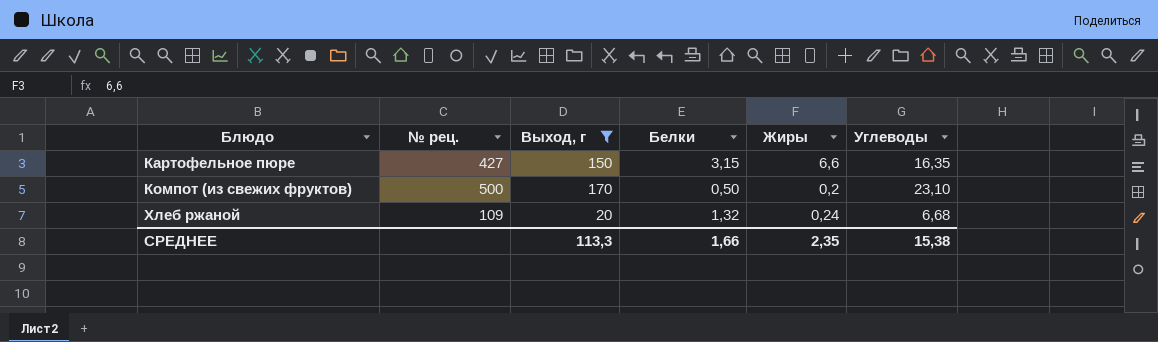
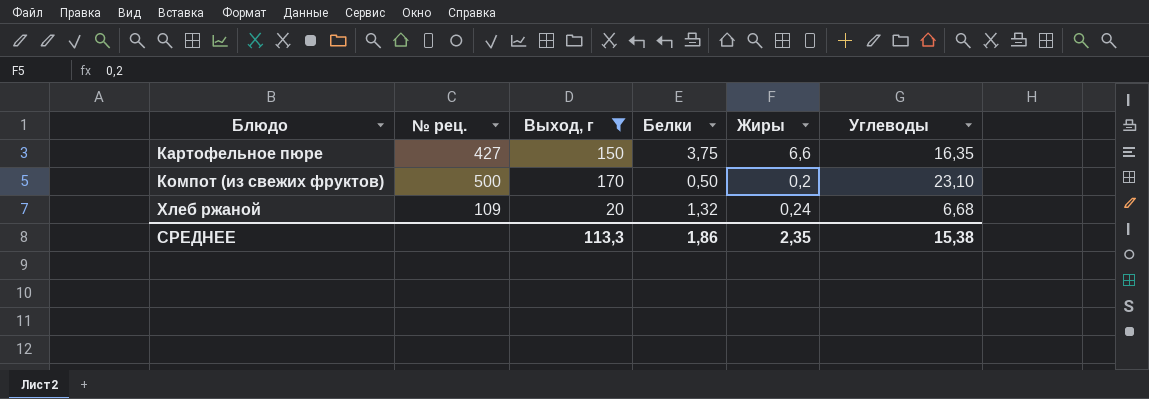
Картофельное пюре | Белки: 3,15 -> 3,75
СРЕДНЕЕ | Белки: 1,66 -> 1,86

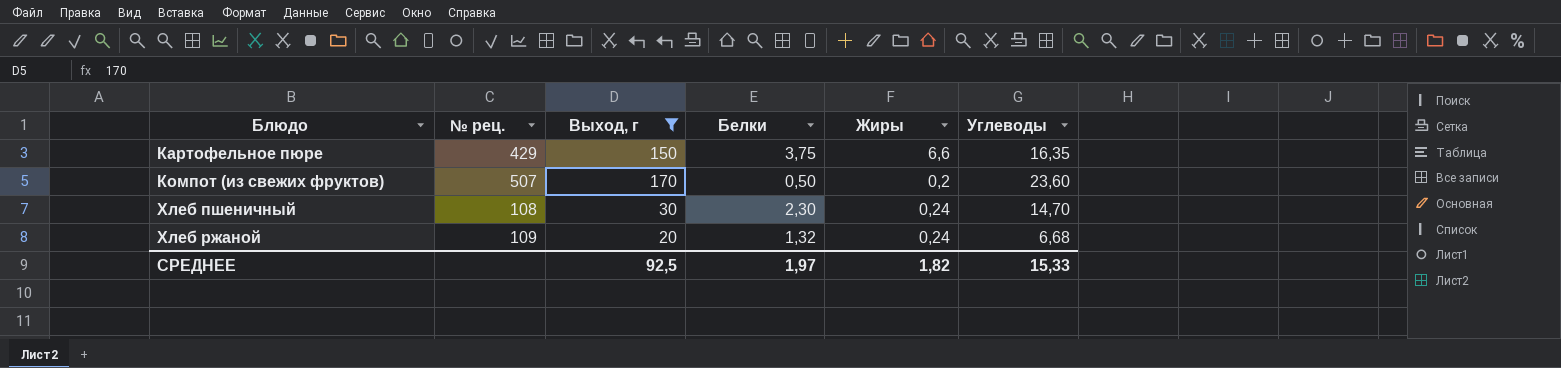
Картофельное пюре | № рец.: 427 -> 429
Компот (из свежих фруктов) | № рец.: 500 -> 507
Компот (из свежих фруктов) | Углеводы: 23,10 -> 23,60
row Хлеб пшеничный: none -> 108 | 30 | 2,30 | 0,24 | 14,70
СРЕДНЕЕ | Выход, г: 113,3 -> 92,5
СРЕДНЕЕ | Белки: 1,86 -> 1,97
СРЕДНЕЕ | Жиры: 2,35 -> 1,82
СРЕДНЕЕ | Углеводы: 15,38 -> 15,33

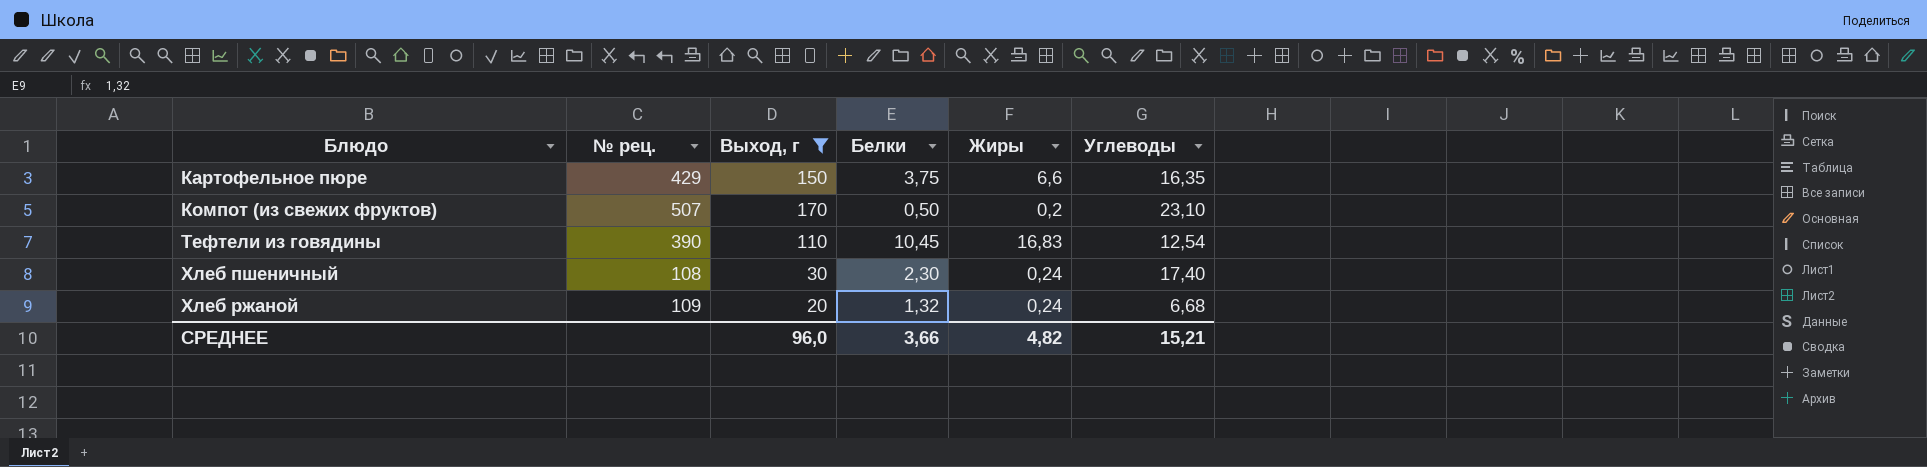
Компот (из свежих фруктов) | Углеводы: 23,60 -> 23,10
row Тефтели из говядины: none -> 390 | 110 | 10,45 | 16,83 | 12,54
Хлеб пшеничный | Углеводы: 14,70 -> 17,40
СРЕДНЕЕ | Выход, г: 92,5 -> 96,0
СРЕДНЕЕ | Белки: 1,97 -> 3,66
СРЕДНЕЕ | Жиры: 1,82 -> 4,82
СРЕДНЕЕ | Углеводы: 15,33 -> 15,21

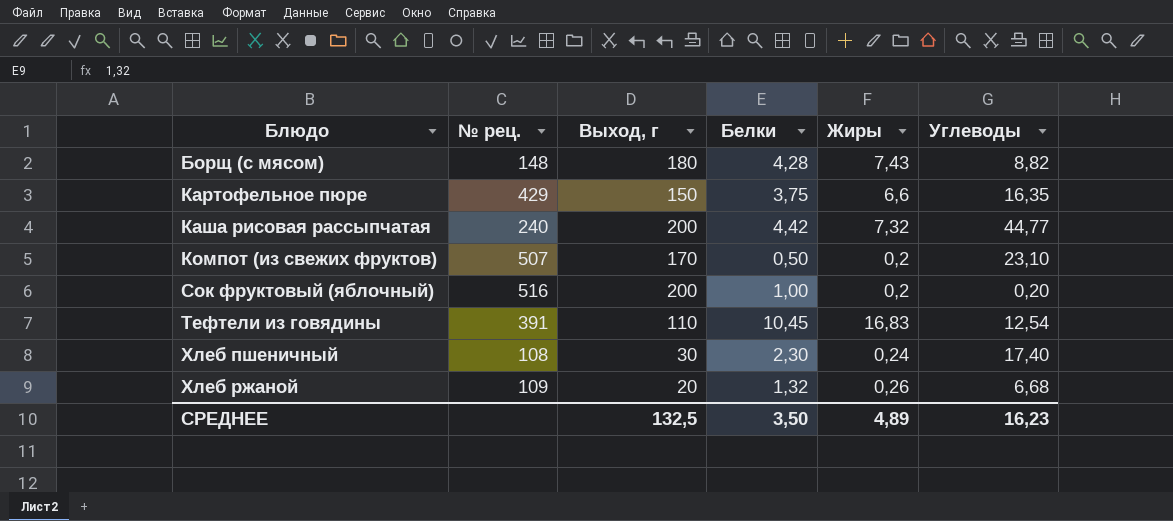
filter: Выход, г <= 170 -> none
Тефтели из говядины | № рец.: 390 -> 391
Хлеб ржаной | Жиры: 0,24 -> 0,26
СРЕДНЕЕ | Выход, г: 96,0 -> 132,5
СРЕДНЕЕ | Белки: 3,66 -> 3,50
СРЕДНЕЕ | Жиры: 4,82 -> 4,89
СРЕДНЕЕ | Углеводы: 15,21 -> 16,23

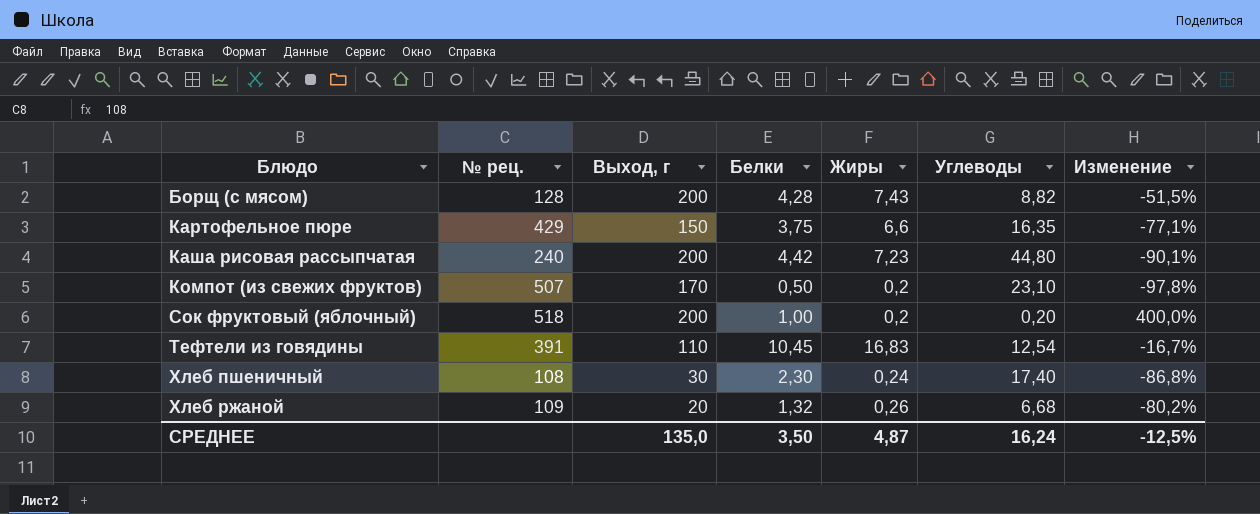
column Изменение | formula: none -> ([Белки] - [Углеводы]) / [Углеводы]
Борщ (с мясом) | № рец.: 148 -> 128
Борщ (с мясом) | Выход, г: 180 -> 200
Каша рисовая рассыпчатая | Жиры: 7,32 -> 7,23
Каша рисовая рассыпчатая | Углеводы: 44,77 -> 44,80
Сок фруктовый (яблочный) | № рец.: 516 -> 518
СРЕДНЕЕ | Выход, г: 132,5 -> 135,0
СРЕДНЕЕ | Жиры: 4,89 -> 4,87
СРЕДНЕЕ | Углеводы: 16,23 -> 16,24

